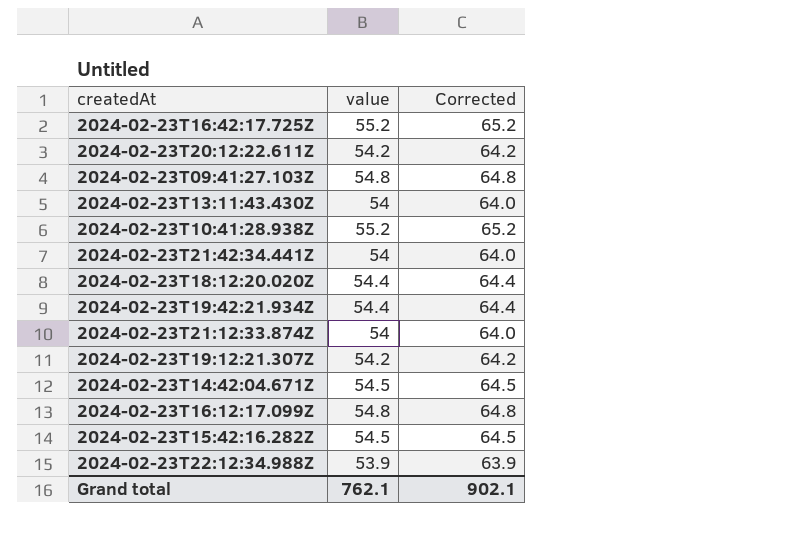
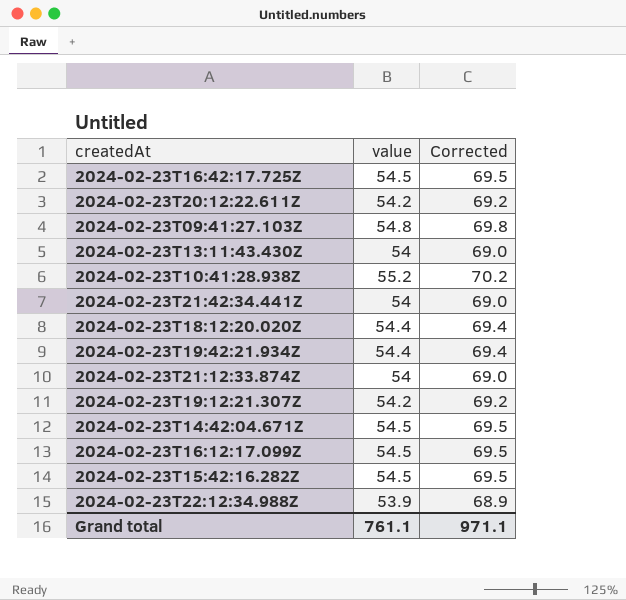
column Corrected | formula: [value] + 10 -> [value] + 15
2024-02-23T16:42:17.725Z | value: 55.2 -> 54.5
2024-02-23T16:12:17.099Z | value: 54.8 -> 54.5
Grand total | value: 762.1 -> 761.1
Grand total | Corrected: 902.1 -> 971.1

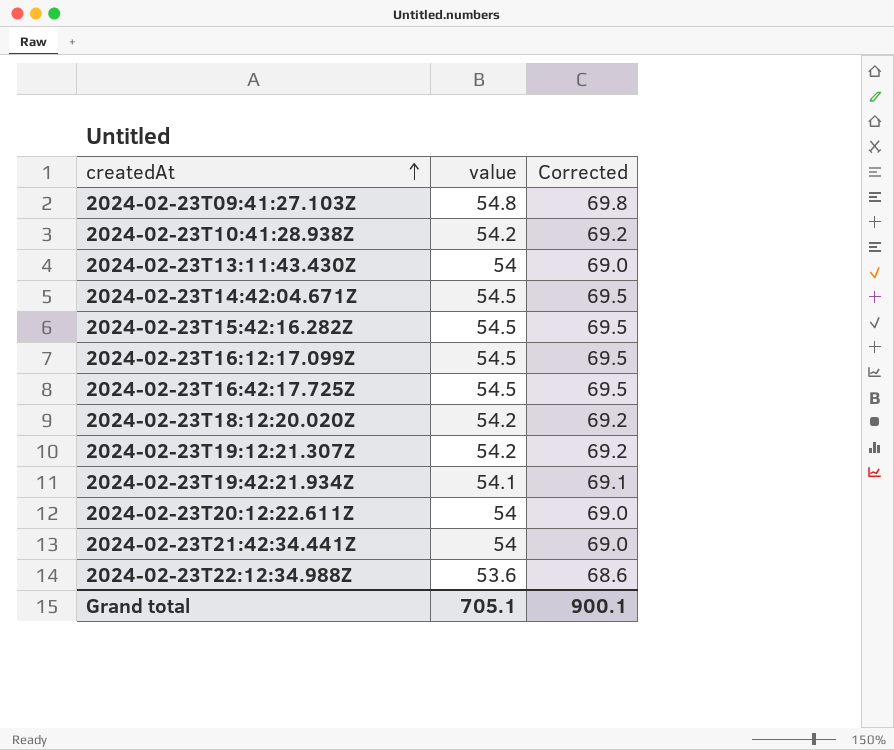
row order: none -> createdAt ascending
row 2024-02-23T21:12:33.874Z: 54 | 69.0 -> none
2024-02-23T10:41:28.938Z | value: 55.2 -> 54.2
2024-02-23T10:41:28.938Z | Corrected: 70.2 -> 69.2
2024-02-23T18:12:20.020Z | value: 54.4 -> 54.2
2024-02-23T18:12:20.020Z | Corrected: 69.4 -> 69.2
2024-02-23T19:42:21.934Z | value: 54.4 -> 54.1
2024-02-23T19:42:21.934Z | Corrected: 69.4 -> 69.1
2024-02-23T20:12:22.611Z | value: 54.2 -> 54
2024-02-23T20:12:22.611Z | Corrected: 69.2 -> 69.0
2024-02-23T22:12:34.988Z | value: 53.9 -> 53.6
2024-02-23T22:12:34.988Z | Corrected: 68.9 -> 68.6
Grand total | value: 761.1 -> 705.1
Grand total | Corrected: 971.1 -> 900.1

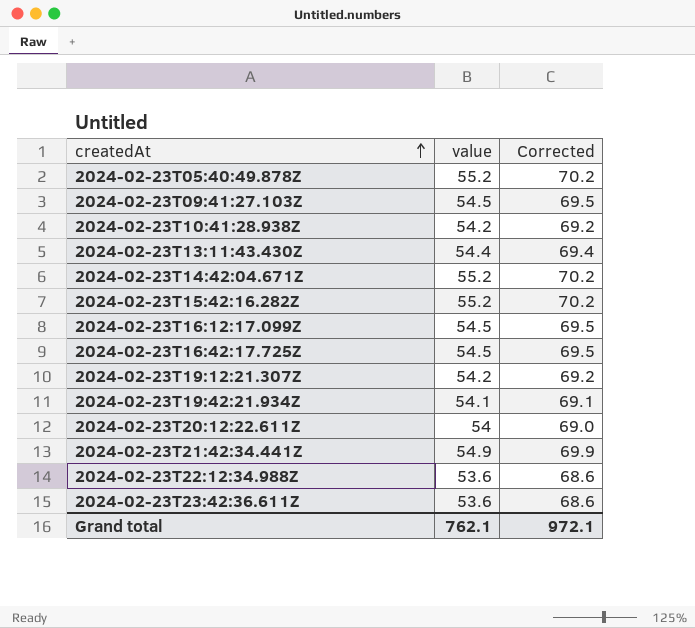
row 2024-02-23T18:12:20.020Z: 54.2 | 69.2 -> none
row 2024-02-23T05:40:49.878Z: none -> 55.2 | 70.2
2024-02-23T09:41:27.103Z | value: 54.8 -> 54.5
2024-02-23T09:41:27.103Z | Corrected: 69.8 -> 69.5
2024-02-23T13:11:43.430Z | value: 54 -> 54.4
2024-02-23T13:11:43.430Z | Corrected: 69.0 -> 69.4
2024-02-23T14:42:04.671Z | value: 54.5 -> 55.2
2024-02-23T14:42:04.671Z | Corrected: 69.5 -> 70.2
2024-02-23T15:42:16.282Z | value: 54.5 -> 55.2
2024-02-23T15:42:16.282Z | Corrected: 69.5 -> 70.2
2024-02-23T21:42:34.441Z | value: 54 -> 54.9
2024-02-23T21:42:34.441Z | Corrected: 69.0 -> 69.9
row 2024-02-23T23:42:36.611Z: none -> 53.6 | 68.6
Grand total | value: 705.1 -> 762.1
Grand total | Corrected: 900.1 -> 972.1

